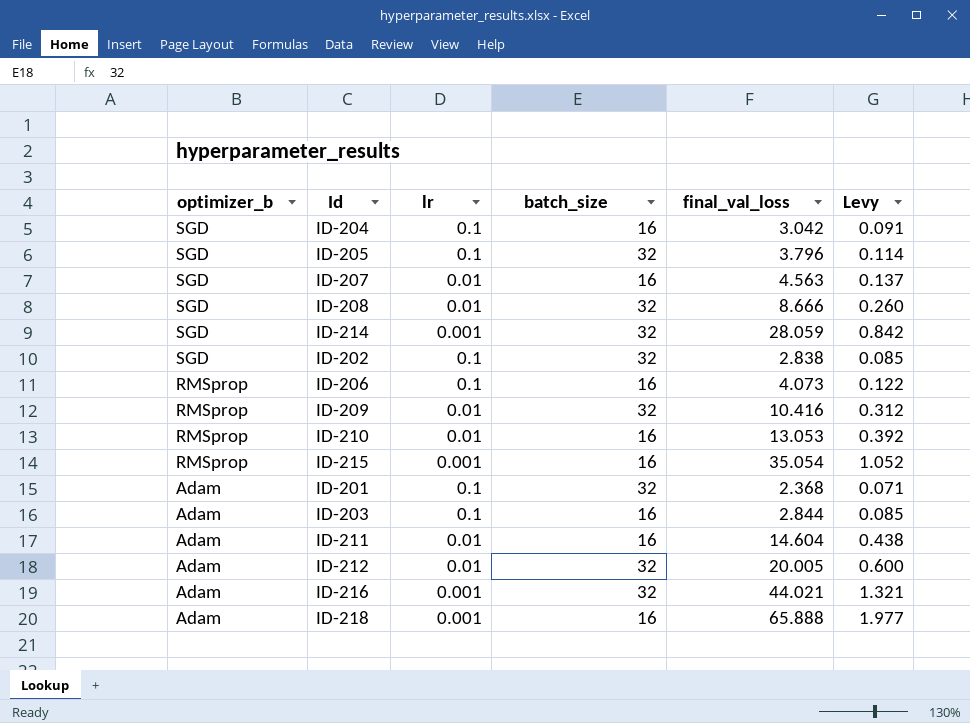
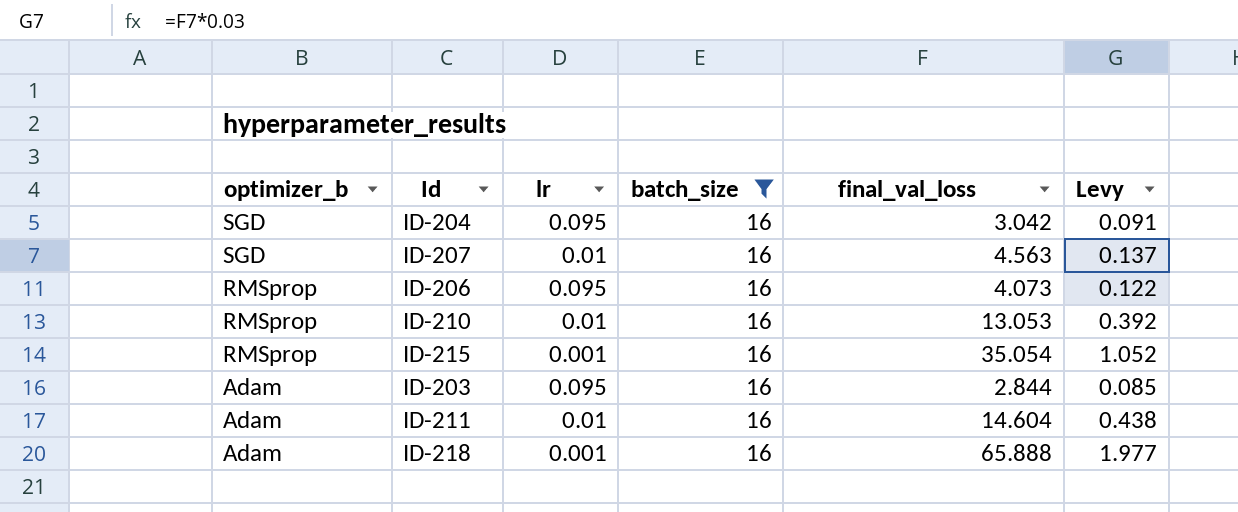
filter: none -> batch_size = 16
ID-204 | lr: 0.1 -> 0.095
ID-206 | lr: 0.1 -> 0.095
ID-203 | lr: 0.1 -> 0.095

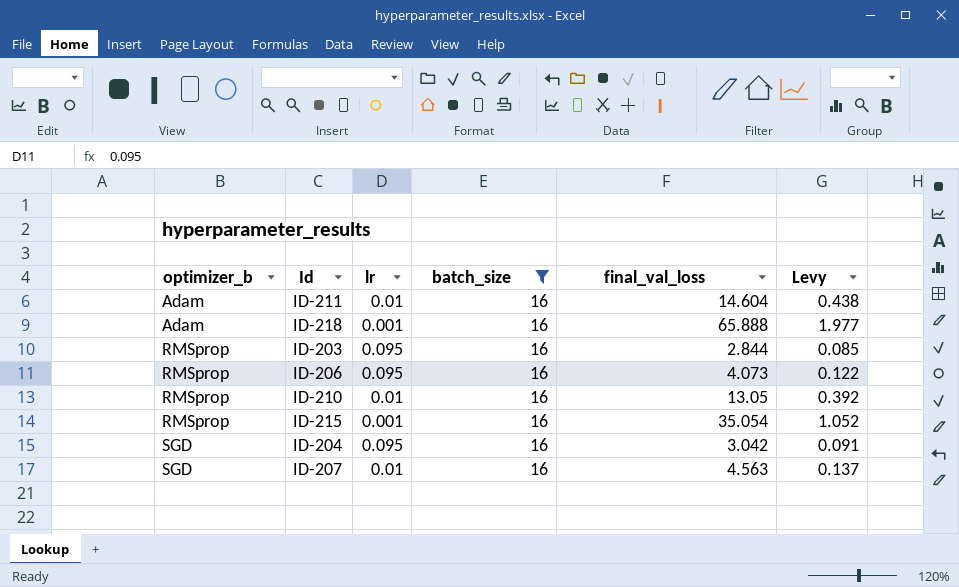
row order: optimizer_b descending -> optimizer_b ascending
ID-203 | optimizer_b: Adam -> RMSprop
ID-210 | final_val_loss: 13.053 -> 13.05

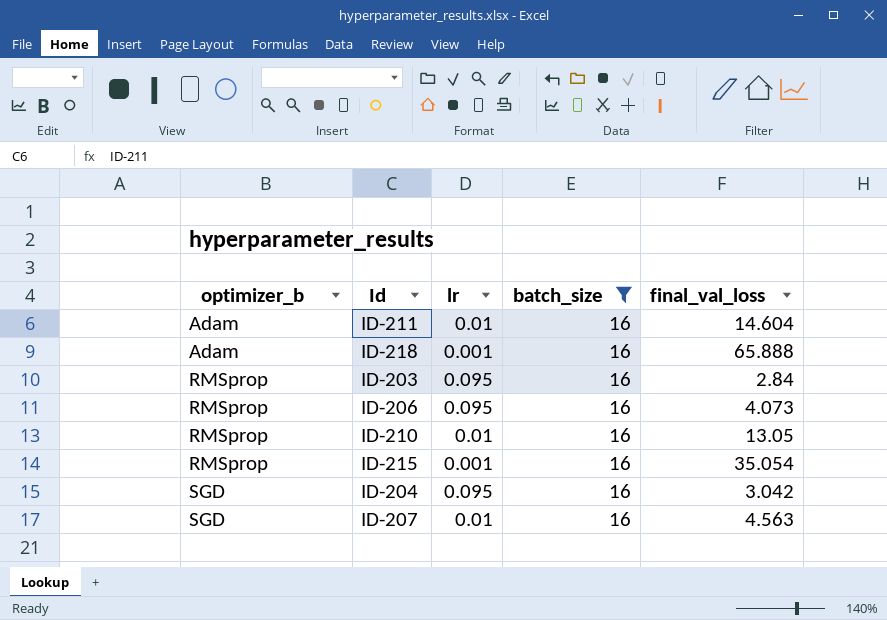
column Levy | formula: [final_val_loss] * 0.03 -> none
ID-203 | final_val_loss: 2.844 -> 2.84

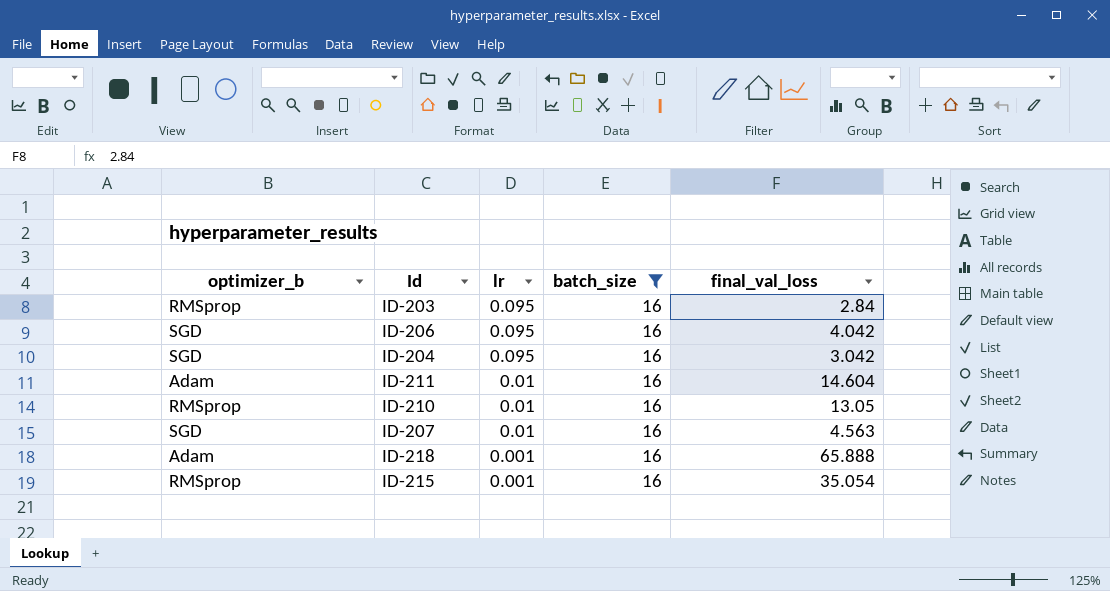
row order: optimizer_b ascending -> lr descending
ID-206 | optimizer_b: RMSprop -> SGD
ID-206 | final_val_loss: 4.073 -> 4.042

